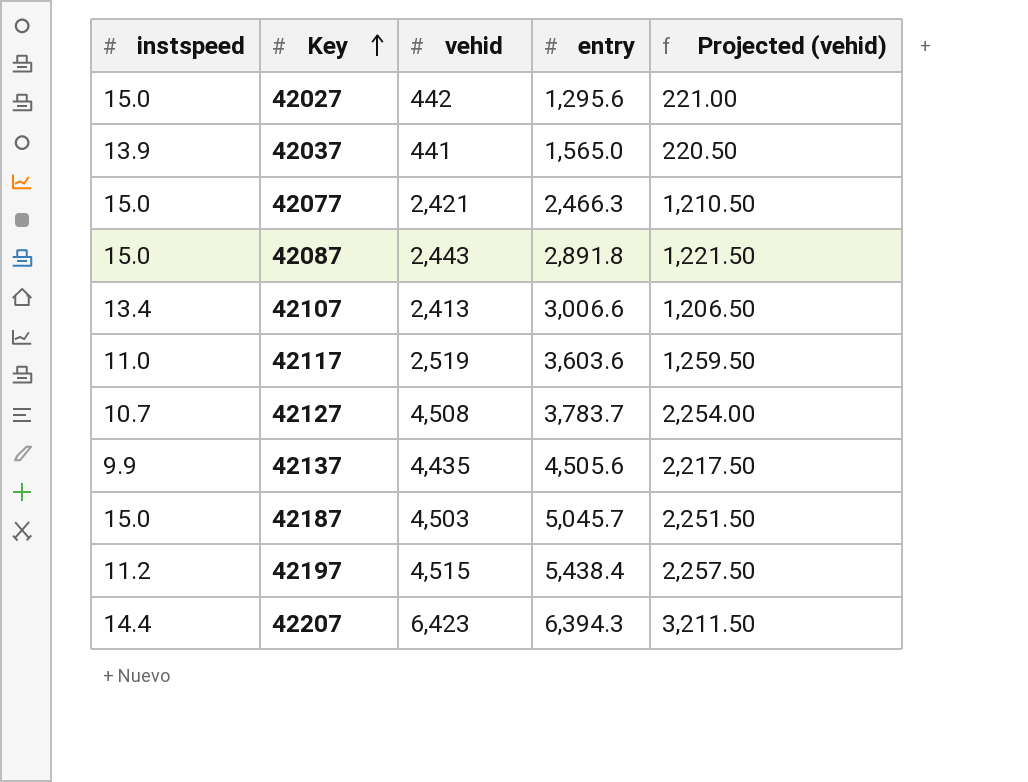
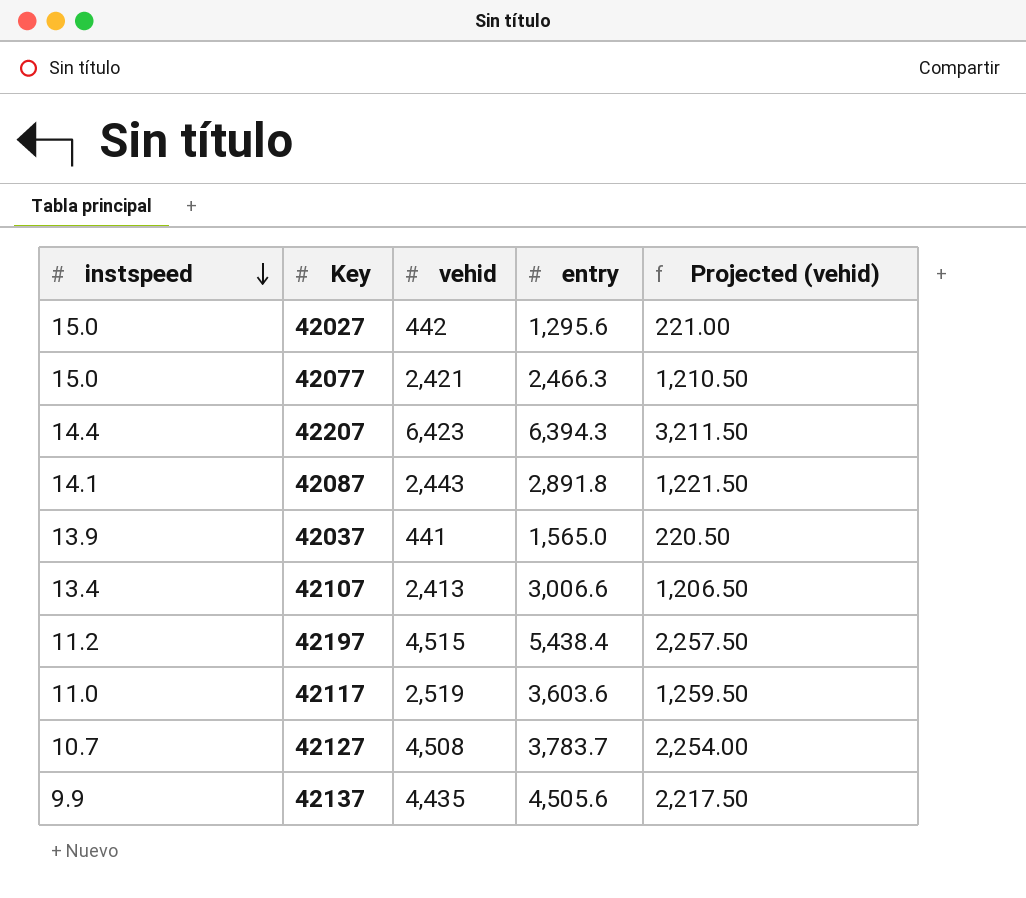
row order: Key ascending -> instspeed descending
row 42187: 15.0 | 4,503 | 5,045.7 | 2,251.50 -> none
42087 | instspeed: 15.0 -> 14.1

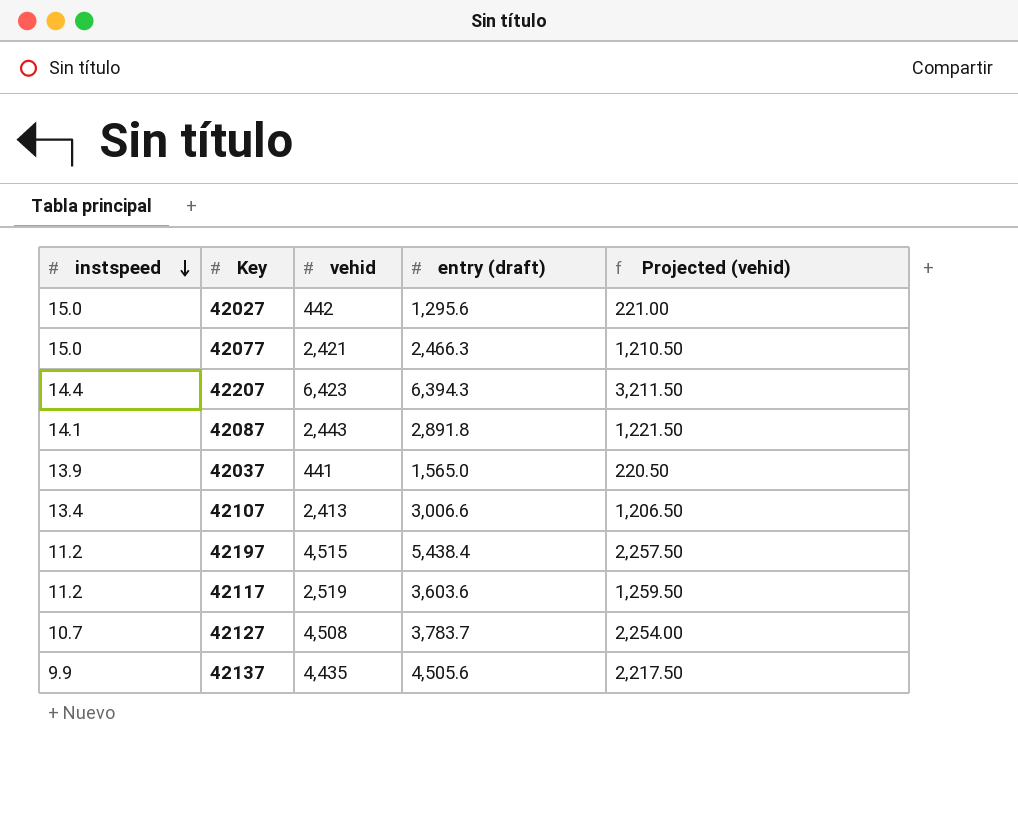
column name: entry -> entry (draft)
42117 | instspeed: 11.0 -> 11.2

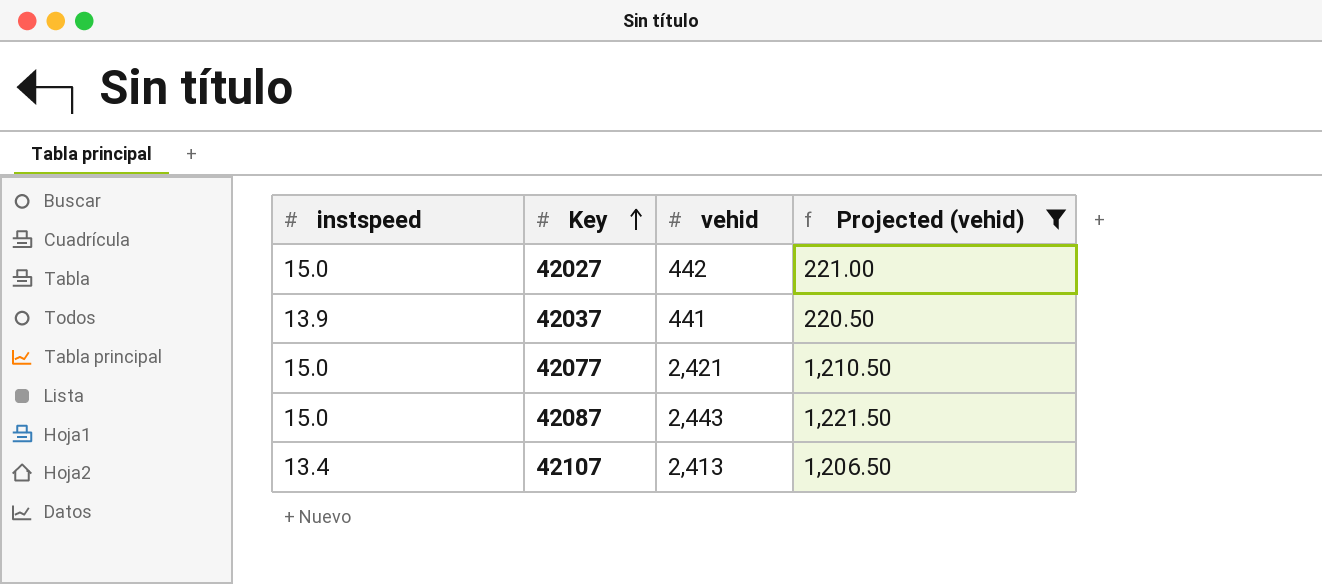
filter: none -> Projected (vehid) <= 1,221.50
row order: instspeed descending -> Key ascending
column entry (draft) | position: 4 -> none
42087 | instspeed: 14.1 -> 15.0

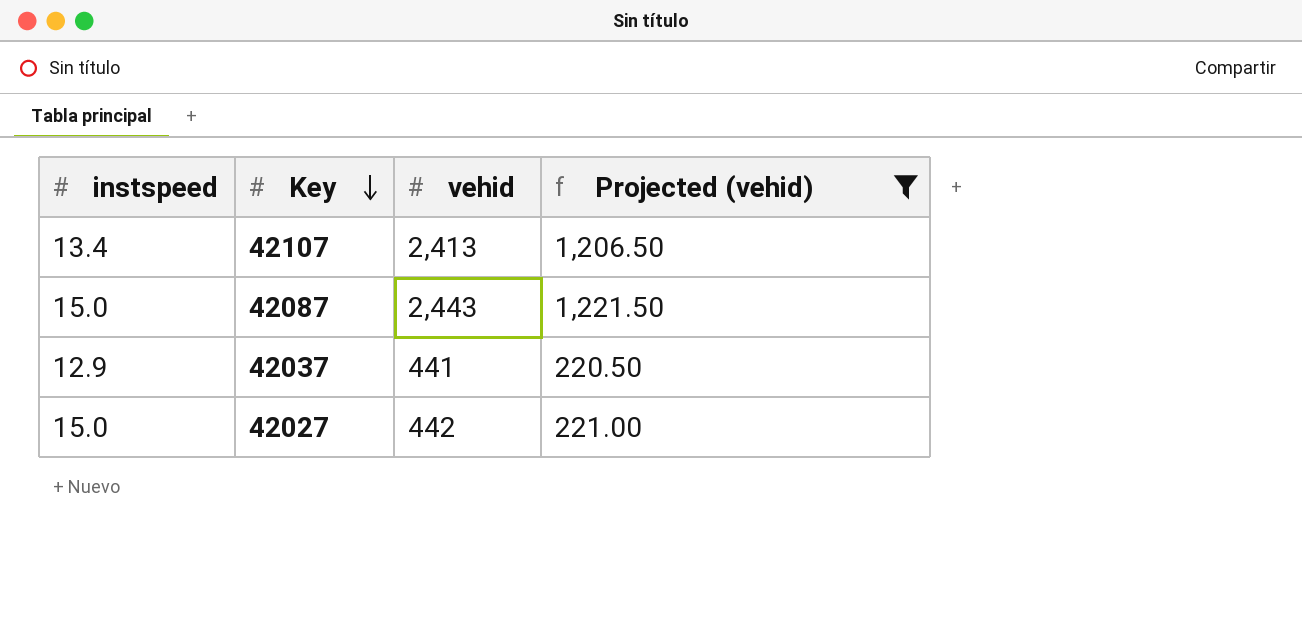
row order: Key ascending -> Key descending
row 42077: 15.0 | 2,421 | 1,210.50 -> none
42037 | instspeed: 13.9 -> 12.9

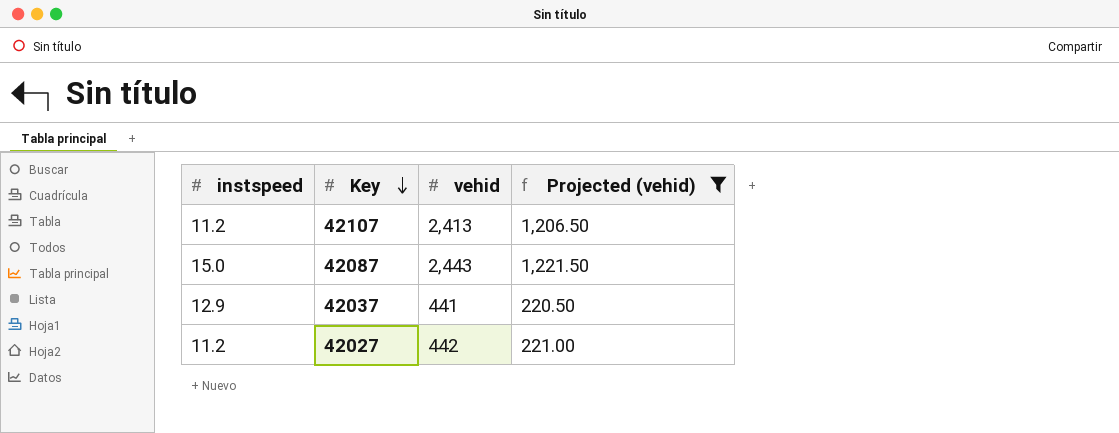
42107 | instspeed: 13.4 -> 11.2
42027 | instspeed: 15.0 -> 11.2

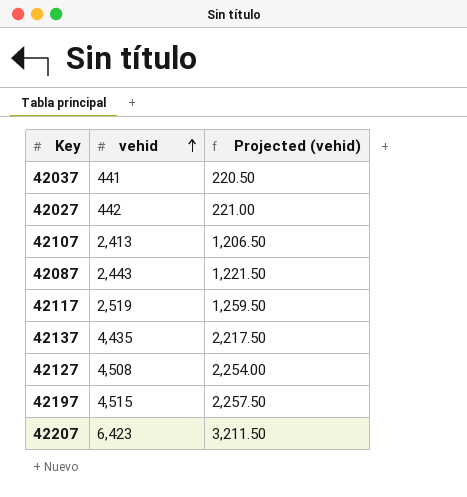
filter: Projected (vehid) <= 1,221.50 -> none
row order: Key descending -> vehid ascending
column instspeed | position: 1 -> none

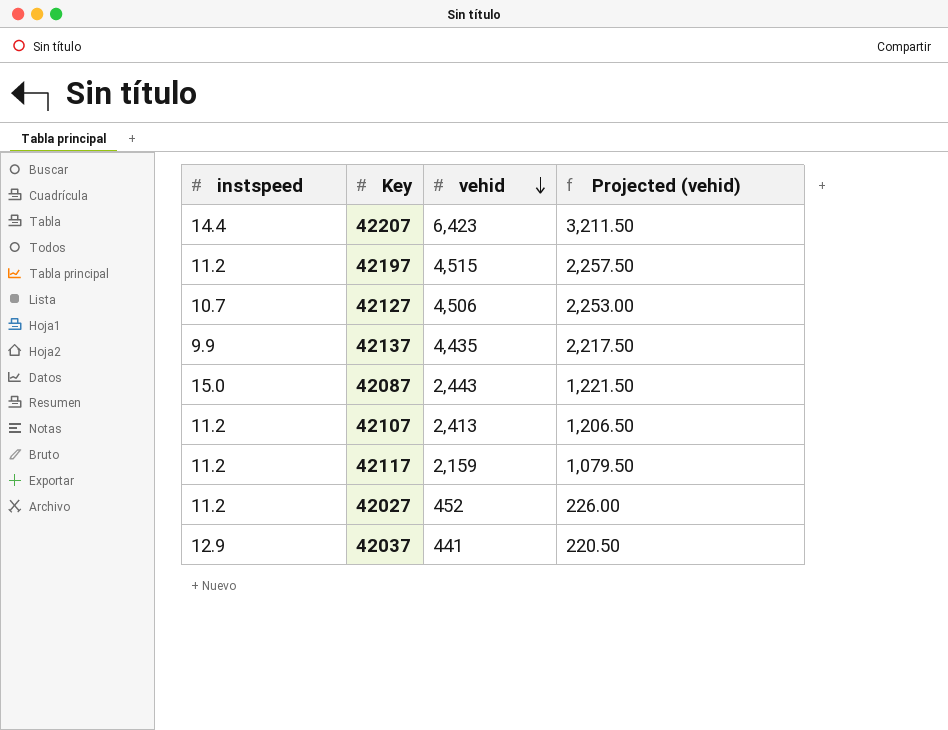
row order: vehid ascending -> vehid descending
column instspeed | position: none -> 1
42127 | vehid: 4,508 -> 4,506
42127 | Projected (vehid): 2,254.00 -> 2,253.00
42117 | vehid: 2,519 -> 2,159
42117 | Projected (vehid): 1,259.50 -> 1,079.50
42027 | vehid: 442 -> 452
42027 | Projected (vehid): 221.00 -> 226.00

